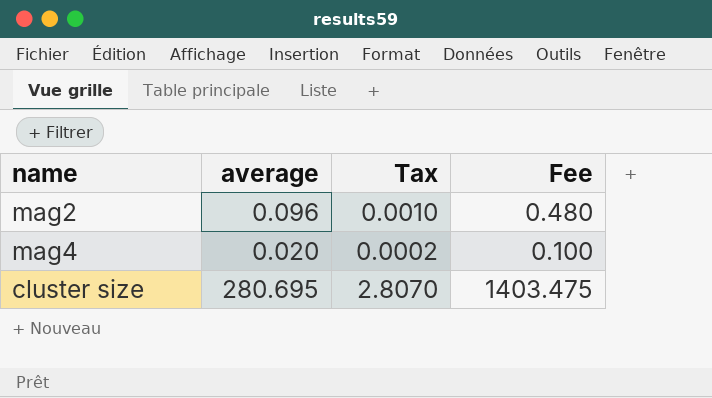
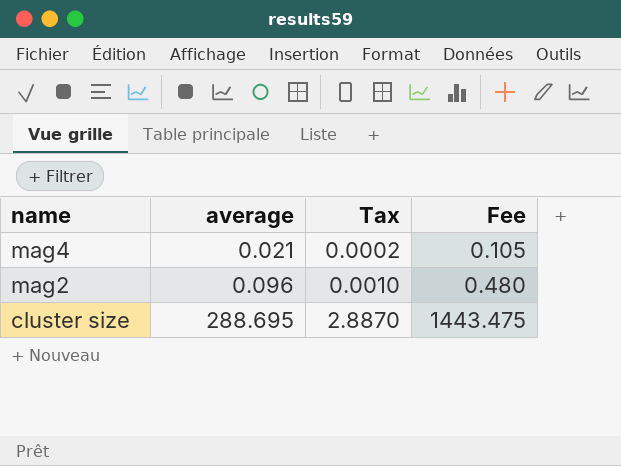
row order: none -> name descending
mag4 | average: 0.020 -> 0.021
mag4 | Fee: 0.100 -> 0.105
cluster size | average: 280.695 -> 288.695
cluster size | Tax: 2.8070 -> 2.8870
cluster size | Fee: 1403.475 -> 1443.475

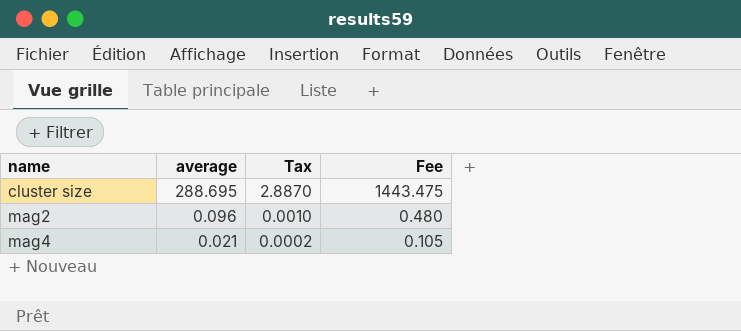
row order: name descending -> name ascending

